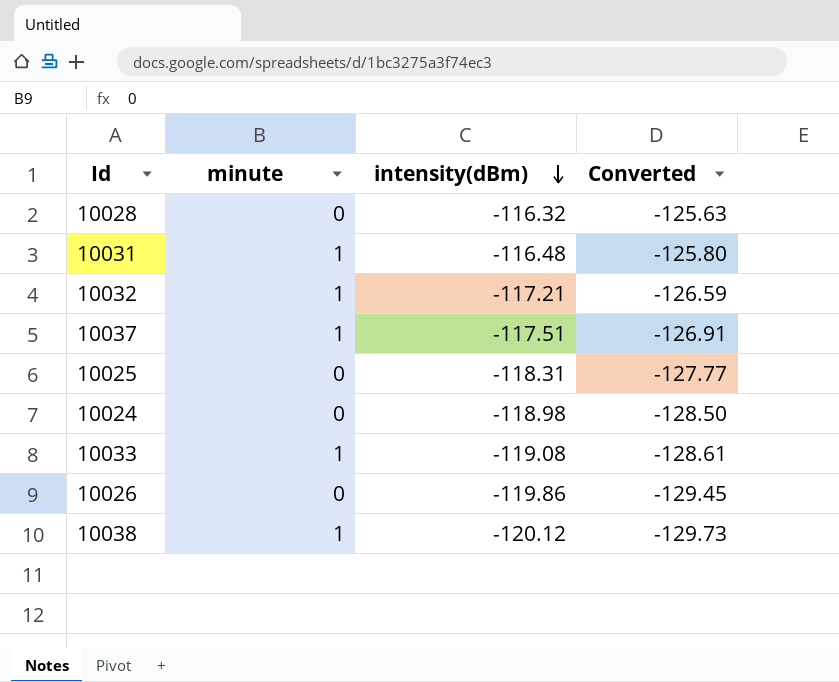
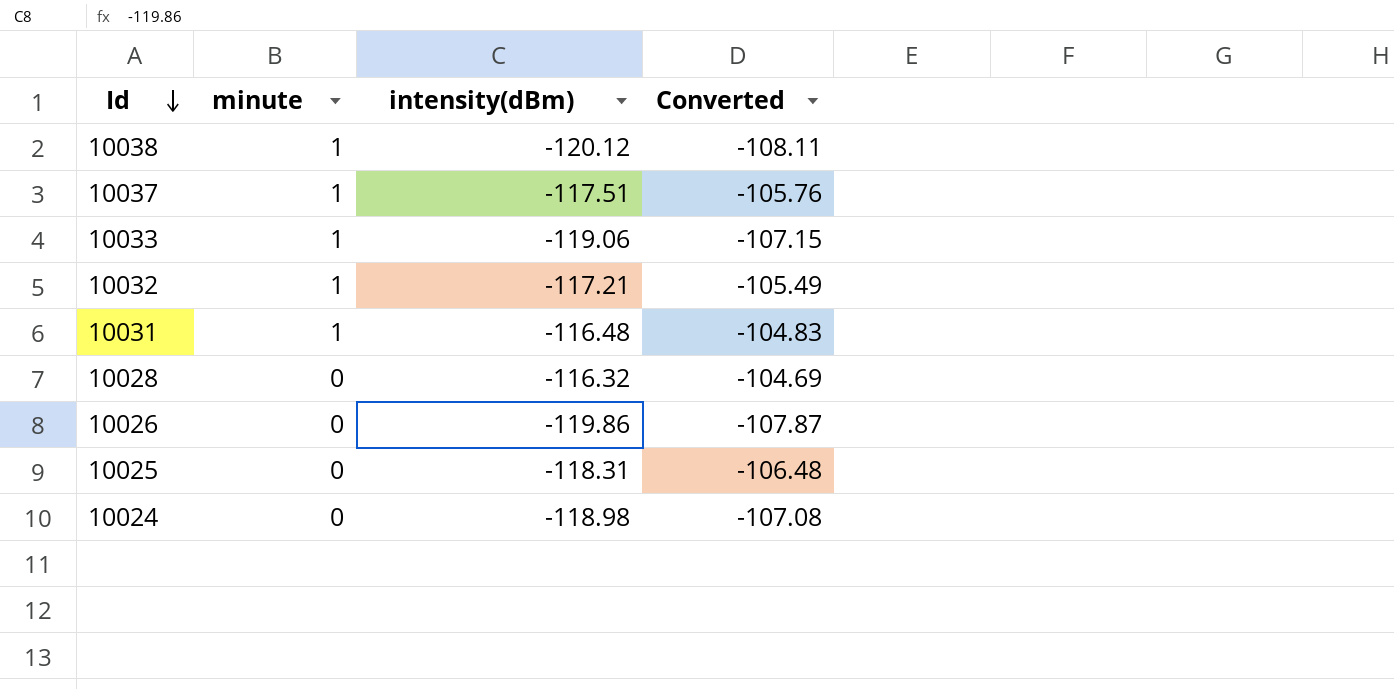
row order: intensity(dBm) descending -> Id descending
column Converted | formula: [intensity(dBm)] * 1.08 -> [intensity(dBm)] * 0.9
10033 | intensity(dBm): -119.08 -> -119.06

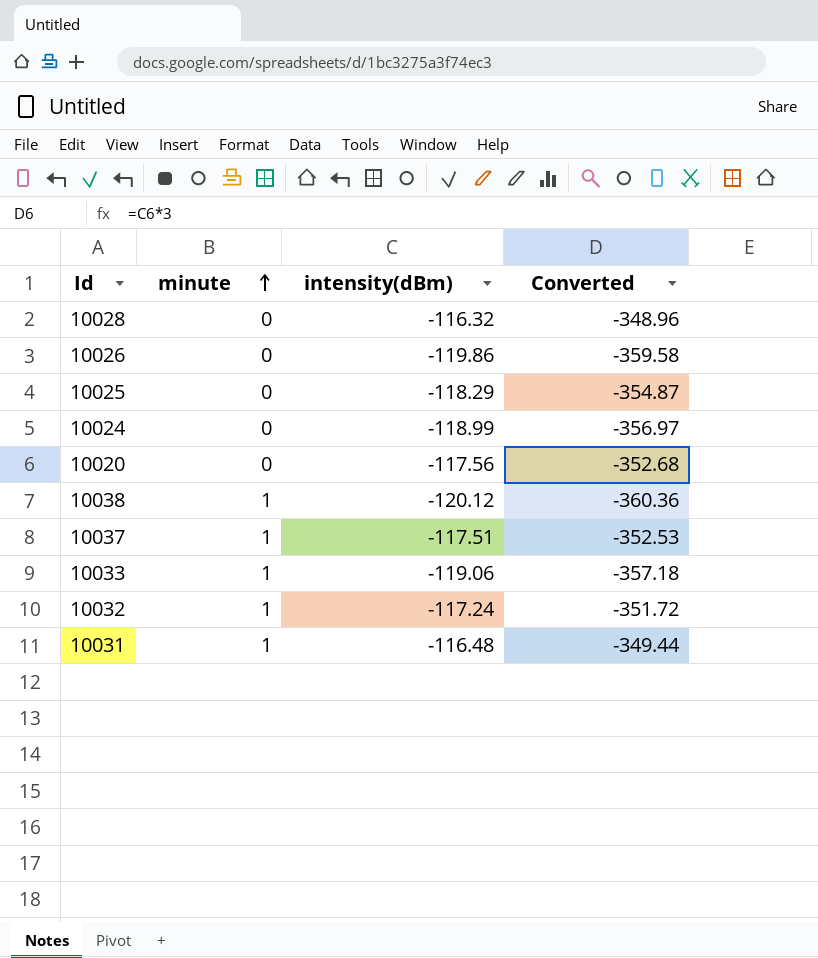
row order: Id descending -> minute ascending
column Converted | formula: [intensity(dBm)] * 0.9 -> [intensity(dBm)] * 3
10025 | intensity(dBm): -118.31 -> -118.29
10024 | intensity(dBm): -118.98 -> -118.99
row 10020: none -> 0 | -117.56 | -352.68
10032 | intensity(dBm): -117.21 -> -117.24

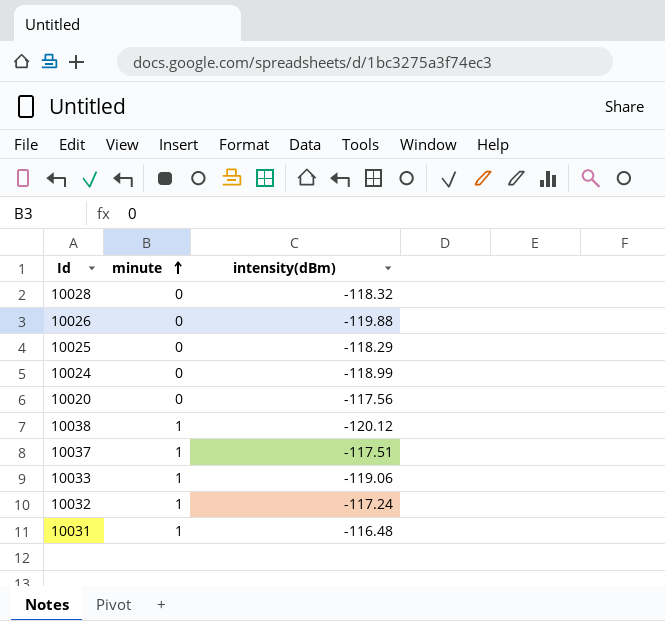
column Converted | formula: [intensity(dBm)] * 3 -> none
10028 | intensity(dBm): -116.32 -> -118.32
10026 | intensity(dBm): -119.86 -> -119.88

